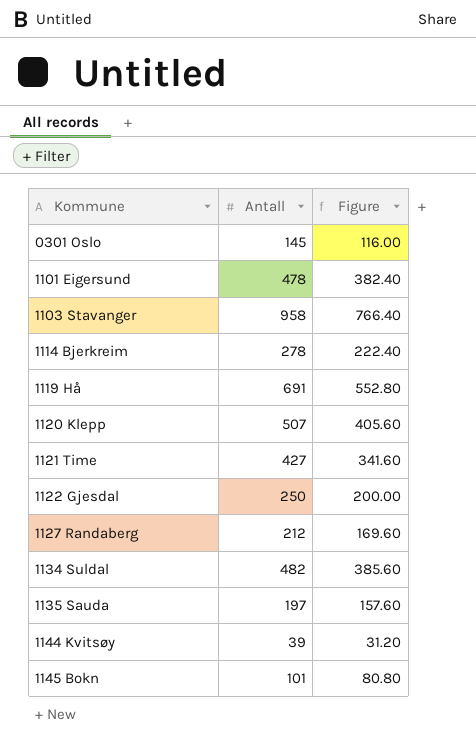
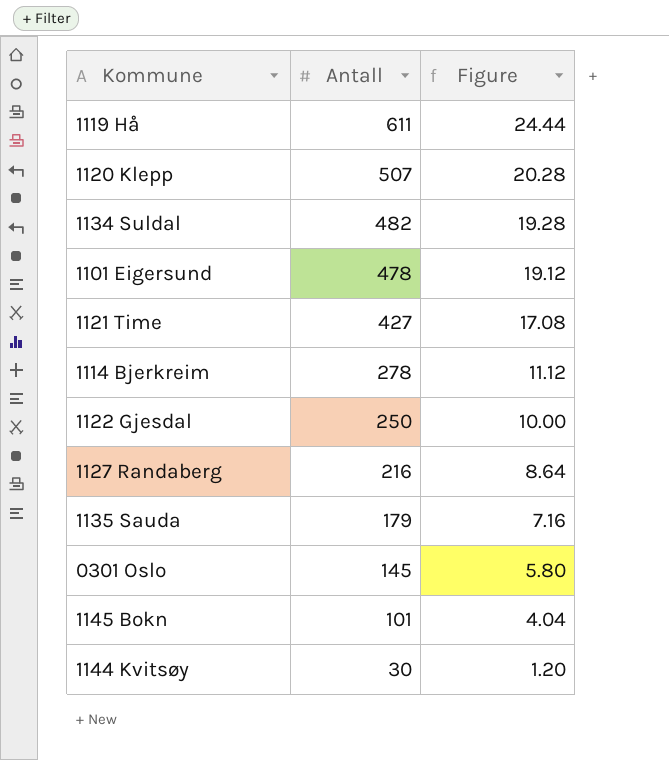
row order: Kommune ascending -> Antall descending
column Figure | formula: [Antall] * 0.8 -> [Antall] * 0.04
row 1103 Stavanger: 958 | 766.40 -> none
1119 Hå | Antall: 691 -> 611
1127 Randaberg | Antall: 212 -> 216
1135 Sauda | Antall: 197 -> 179
1144 Kvitsøy | Antall: 39 -> 30

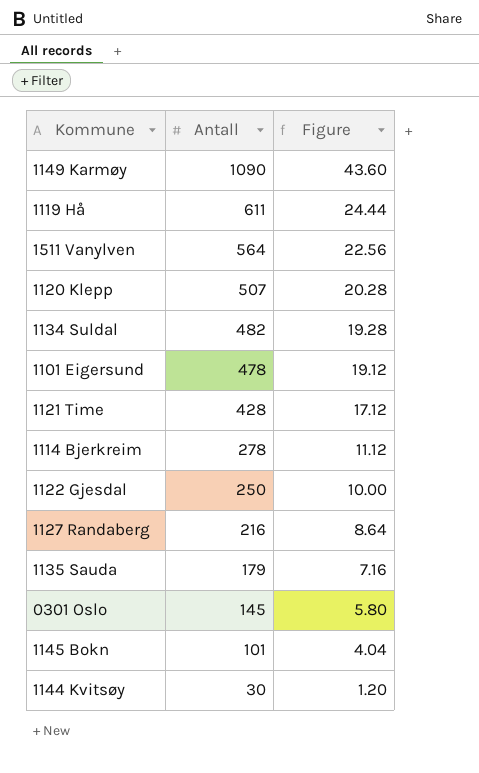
row 1149 Karmøy: none -> 1090 | 43.60
row 1511 Vanylven: none -> 564 | 22.56
1121 Time | Antall: 427 -> 428
1121 Time | Figure: 17.08 -> 17.12

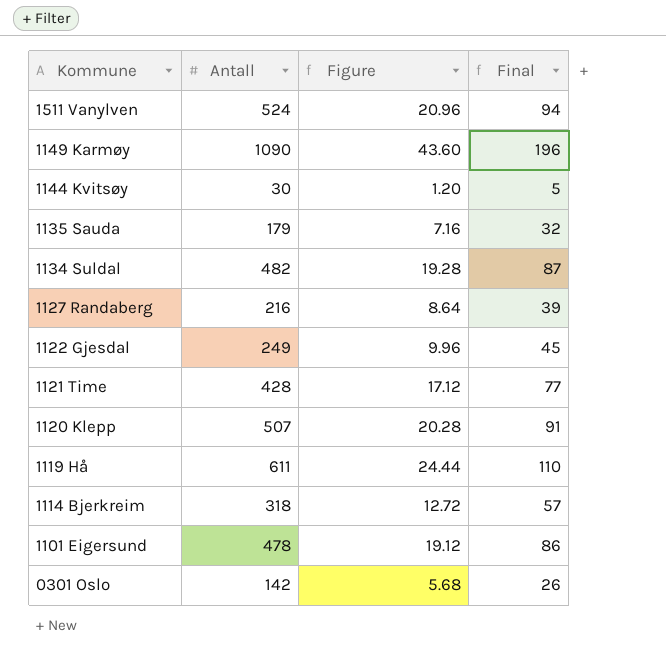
row order: Antall descending -> Kommune descending
column Final | formula: none -> [Antall] * 0.18
row 1145 Bokn: 101 | 4.04 -> none
1511 Vanylven | Antall: 564 -> 524
1511 Vanylven | Figure: 22.56 -> 20.96
1122 Gjesdal | Antall: 250 -> 249
1122 Gjesdal | Figure: 10.00 -> 9.96
1114 Bjerkreim | Antall: 278 -> 318
1114 Bjerkreim | Figure: 11.12 -> 12.72
0301 Oslo | Antall: 145 -> 142
0301 Oslo | Figure: 5.80 -> 5.68

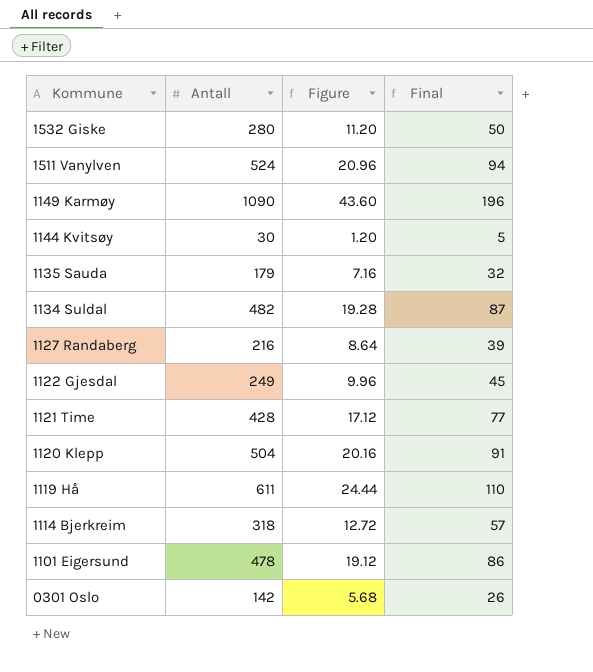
row 1532 Giske: none -> 280 | 11.20 | 50
1120 Klepp | Antall: 507 -> 504
1120 Klepp | Figure: 20.28 -> 20.16

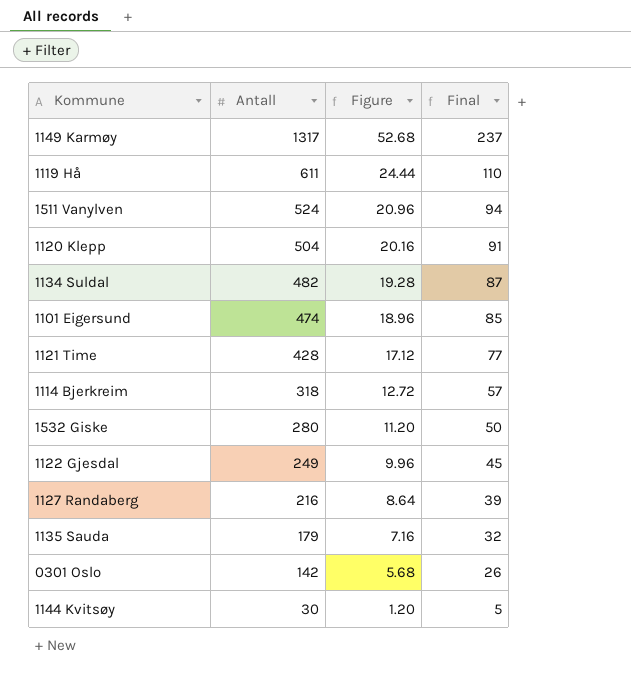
row order: Kommune descending -> Antall descending
1149 Karmøy | Antall: 1090 -> 1317
1149 Karmøy | Figure: 43.60 -> 52.68
1149 Karmøy | Final: 196 -> 237
1101 Eigersund | Antall: 478 -> 474
1101 Eigersund | Figure: 19.12 -> 18.96
1101 Eigersund | Final: 86 -> 85

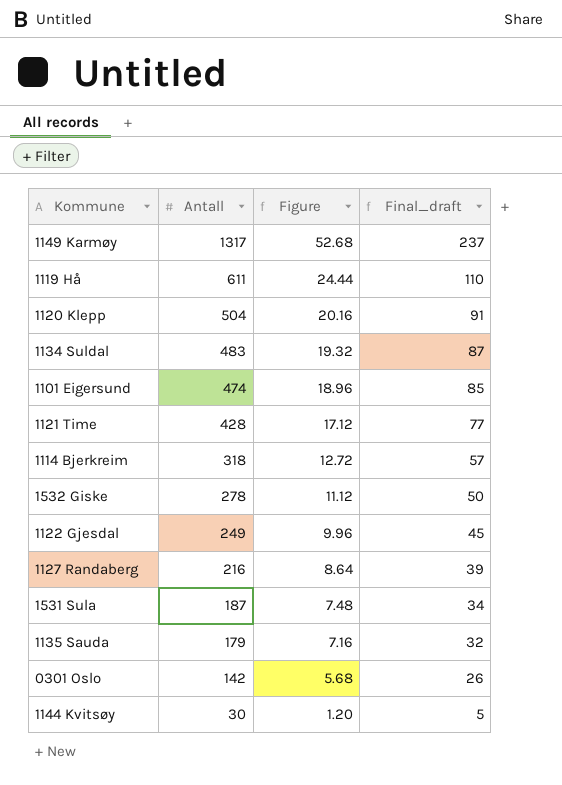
column name: Final -> Final_draft
row 1511 Vanylven: 524 | 20.96 | 94 -> none
1134 Suldal | Antall: 482 -> 483
1134 Suldal | Figure: 19.28 -> 19.32
1532 Giske | Antall: 280 -> 278
1532 Giske | Figure: 11.20 -> 11.12
row 1531 Sula: none -> 187 | 7.48 | 34

